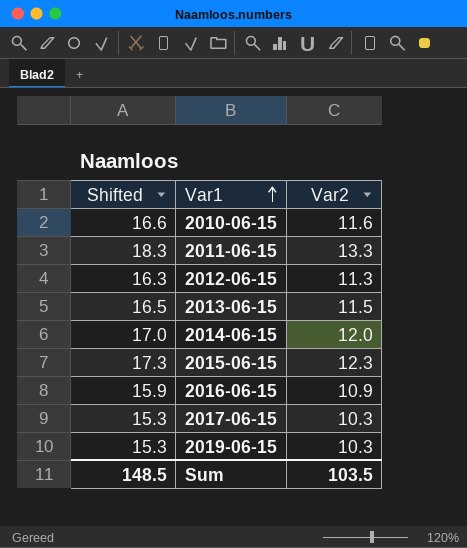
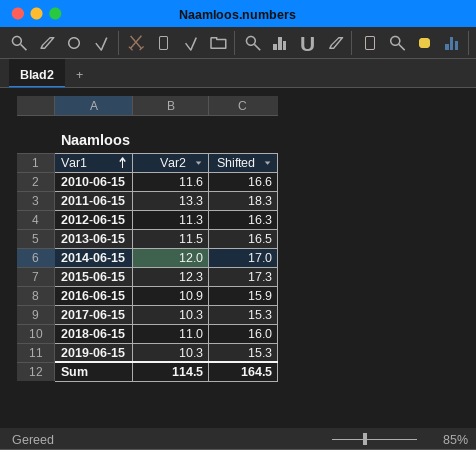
column Shifted | position: 1 -> 3
row 2018-06-15: none -> 11.0 | 16.0
Sum | Var2: 103.5 -> 114.5
Sum | Shifted: 148.5 -> 164.5

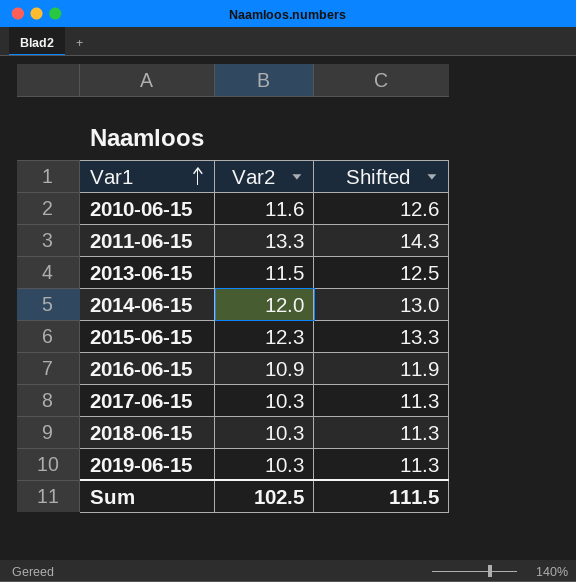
column Shifted | formula: [Var2] + 5 -> [Var2] + 1
row 2012-06-15: 11.3 | 16.3 -> none
2018-06-15 | Var2: 11.0 -> 10.3
Sum | Var2: 114.5 -> 102.5
Sum | Shifted: 164.5 -> 111.5

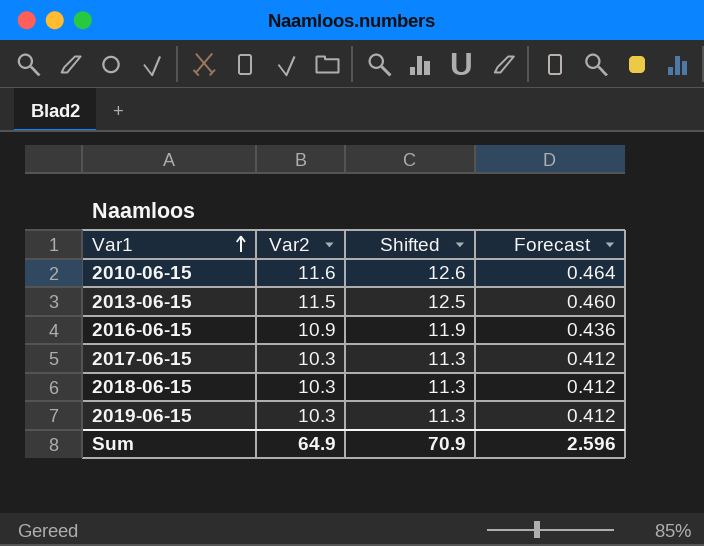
column Forecast | formula: none -> [Var2] * 0.04
row 2011-06-15: 13.3 | 14.3 -> none
row 2014-06-15: 12.0 | 13.0 -> none
row 2015-06-15: 12.3 | 13.3 -> none
Sum | Var2: 102.5 -> 64.9
Sum | Shifted: 111.5 -> 70.9

